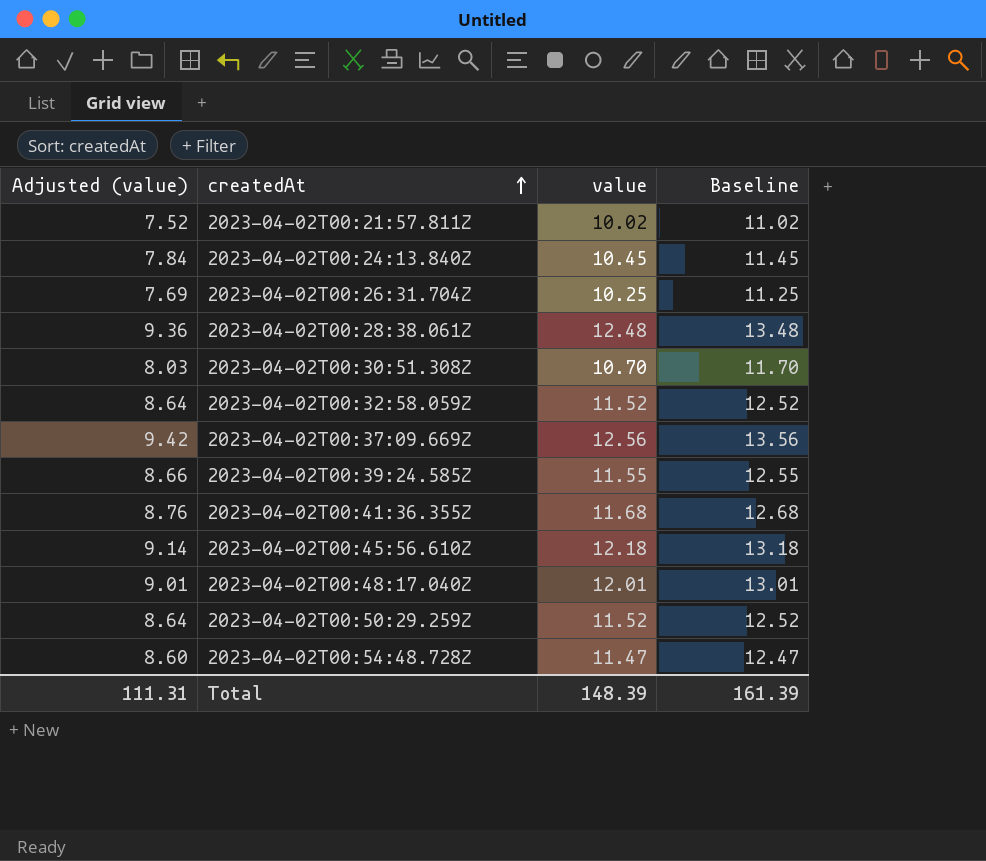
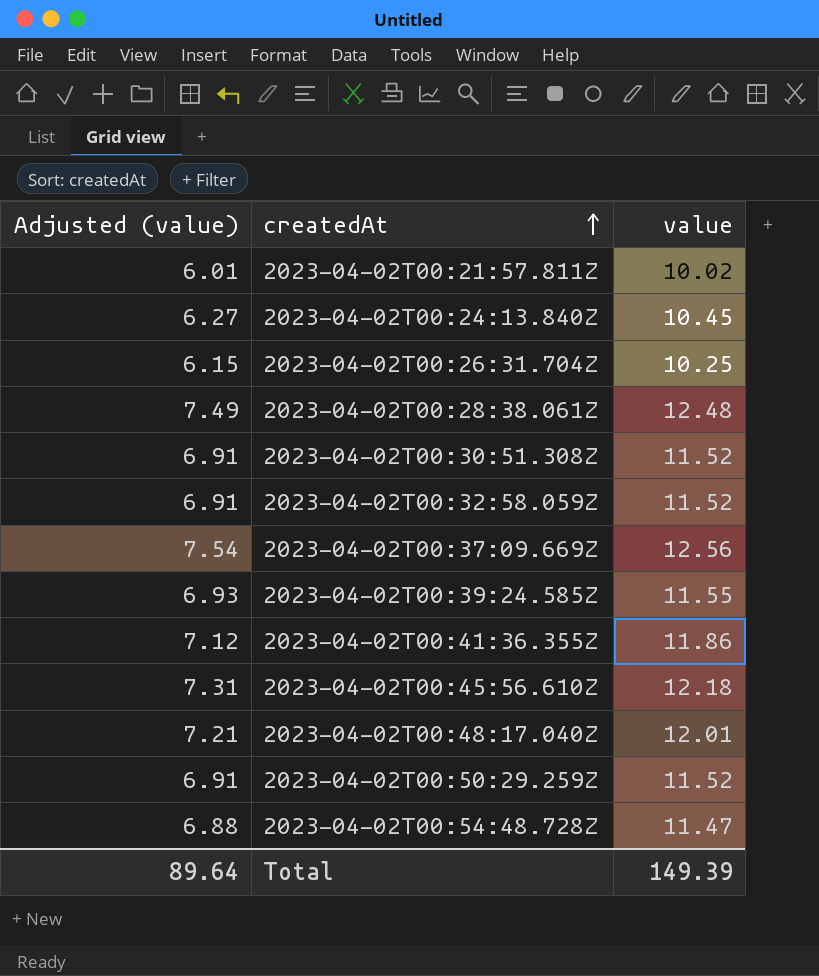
column Baseline | formula: [value] + 1 -> none
column Adjusted (value) | formula: [value] * 0.75 -> [value] * 0.6
2023-04-02T00:30:51.308Z | value: 10.70 -> 11.52
2023-04-02T00:41:36.355Z | value: 11.68 -> 11.86
Total | Adjusted (value): 111.31 -> 89.64
Total | value: 148.39 -> 149.39

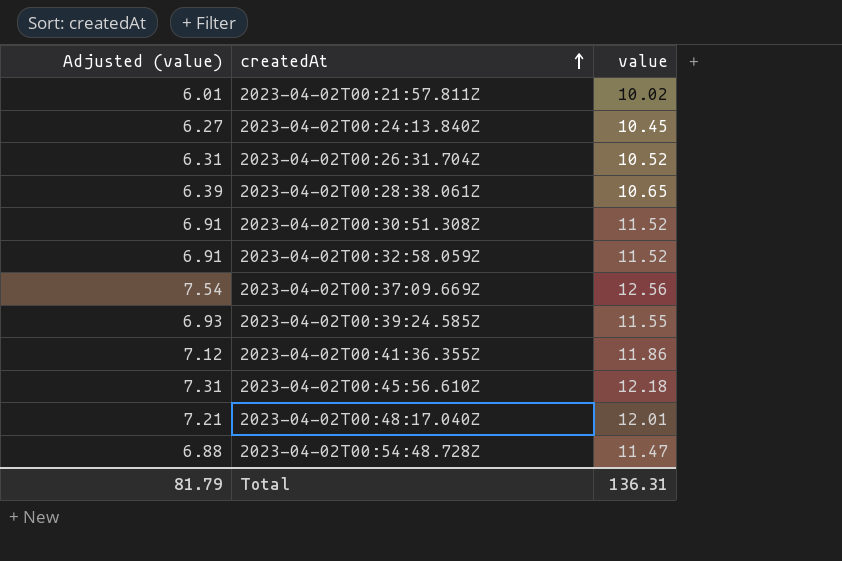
row 2023-04-02T00:50:29.259Z: 6.91 | 11.52 -> none
2023-04-02T00:26:31.704Z | Adjusted (value): 6.15 -> 6.31
2023-04-02T00:26:31.704Z | value: 10.25 -> 10.52
2023-04-02T00:28:38.061Z | Adjusted (value): 7.49 -> 6.39
2023-04-02T00:28:38.061Z | value: 12.48 -> 10.65
Total | Adjusted (value): 89.64 -> 81.79
Total | value: 149.39 -> 136.31

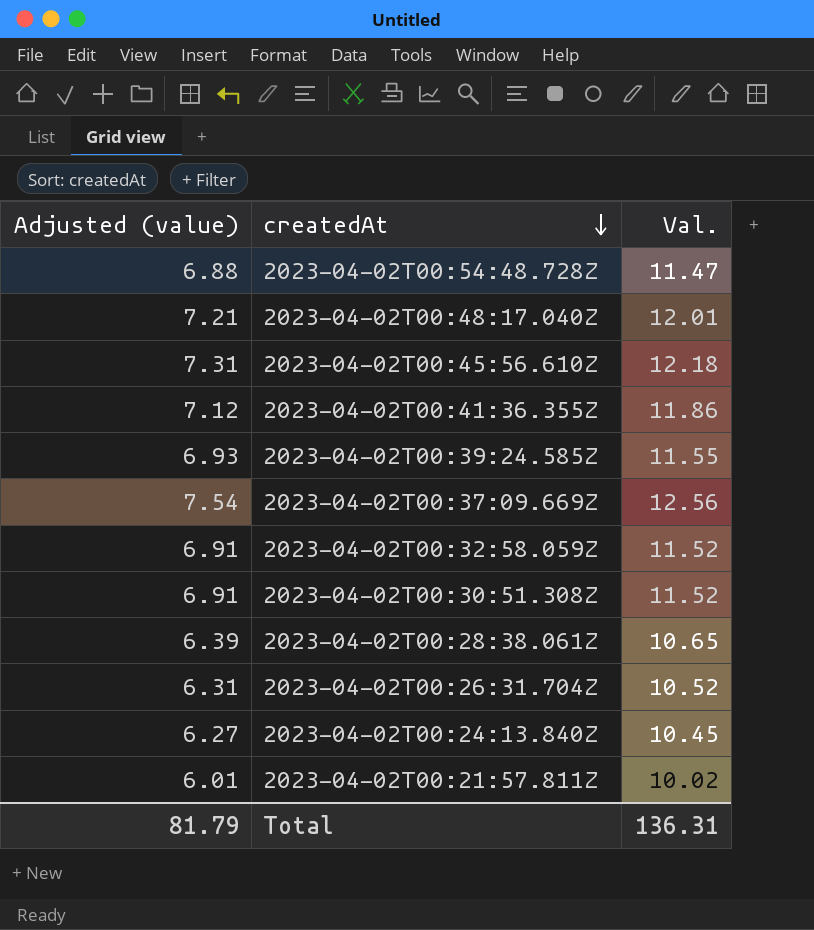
row order: createdAt ascending -> createdAt descending
column name: value -> Val.

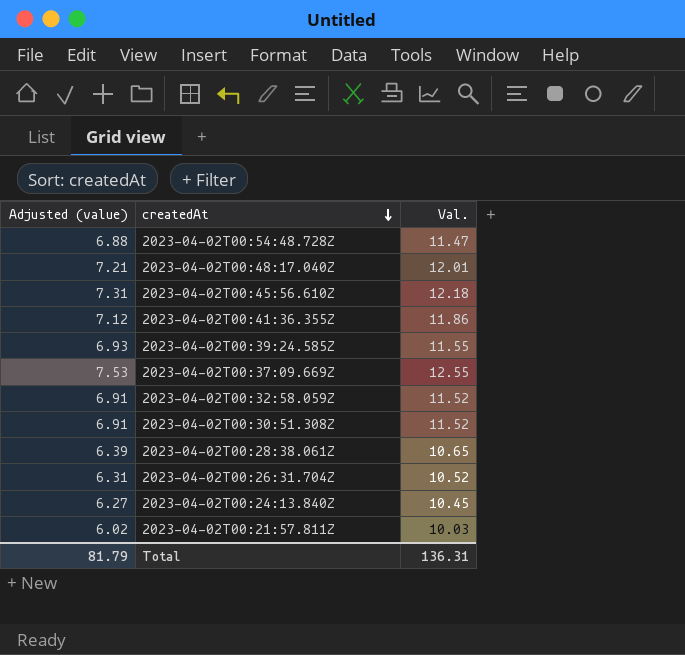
2023-04-02T00:37:09.669Z | Adjusted (value): 7.54 -> 7.53
2023-04-02T00:37:09.669Z | Val.: 12.56 -> 12.55
2023-04-02T00:21:57.811Z | Adjusted (value): 6.01 -> 6.02
2023-04-02T00:21:57.811Z | Val.: 10.02 -> 10.03

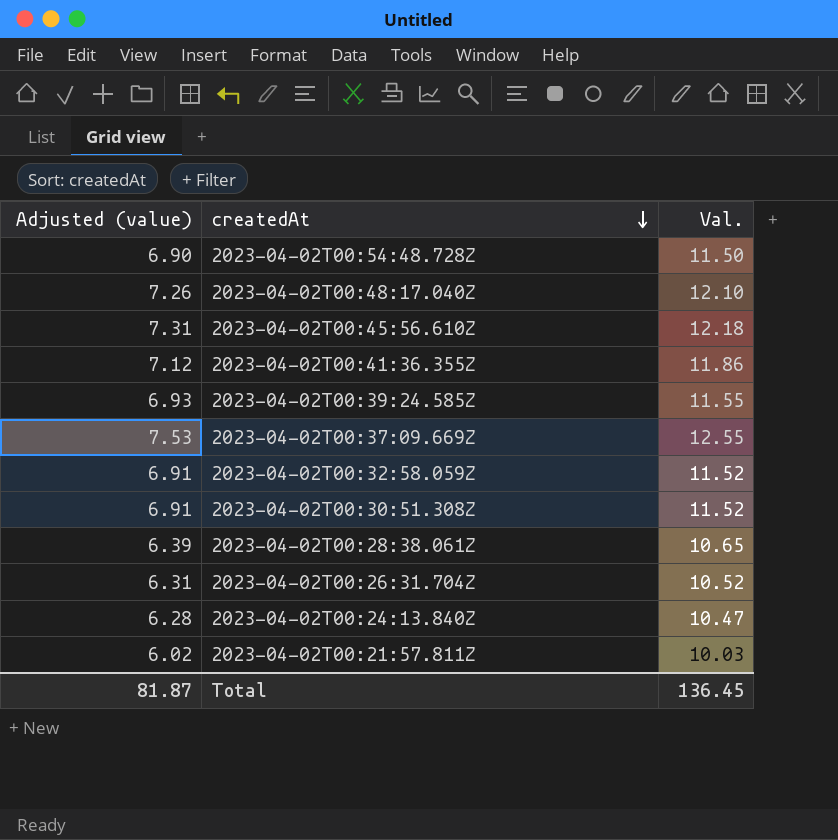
2023-04-02T00:54:48.728Z | Adjusted (value): 6.88 -> 6.90
2023-04-02T00:54:48.728Z | Val.: 11.47 -> 11.50
2023-04-02T00:48:17.040Z | Adjusted (value): 7.21 -> 7.26
2023-04-02T00:48:17.040Z | Val.: 12.01 -> 12.10
2023-04-02T00:24:13.840Z | Adjusted (value): 6.27 -> 6.28
2023-04-02T00:24:13.840Z | Val.: 10.45 -> 10.47
Total | Adjusted (value): 81.79 -> 81.87
Total | Val.: 136.31 -> 136.45

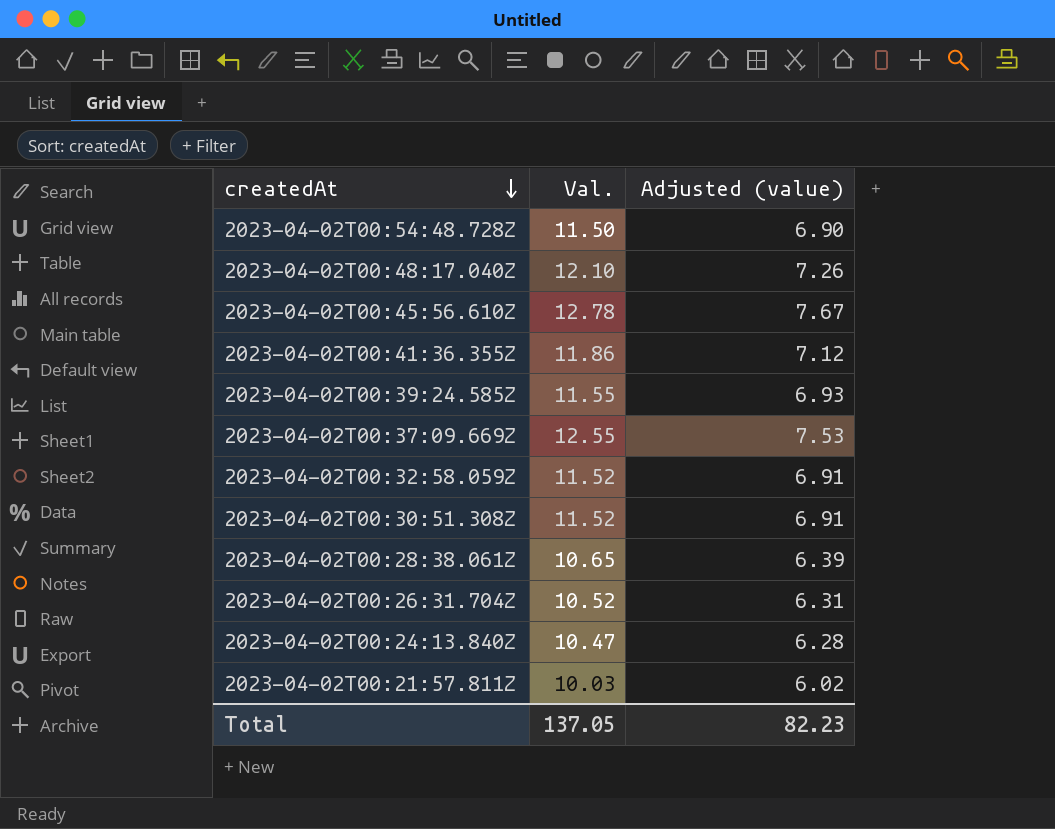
column Adjusted (value) | position: 1 -> 3
2023-04-02T00:45:56.610Z | Val.: 12.18 -> 12.78
2023-04-02T00:45:56.610Z | Adjusted (value): 7.31 -> 7.67
Total | Val.: 136.45 -> 137.05
Total | Adjusted (value): 81.87 -> 82.23

